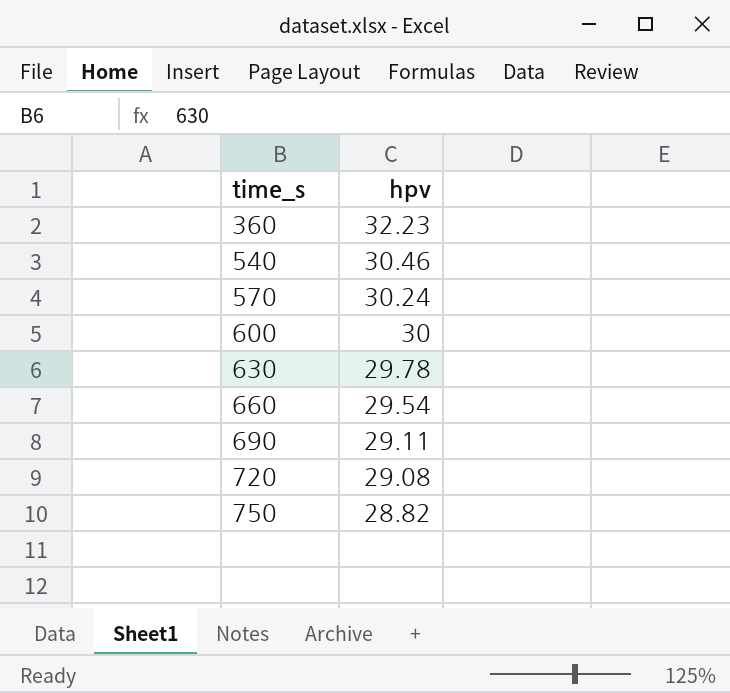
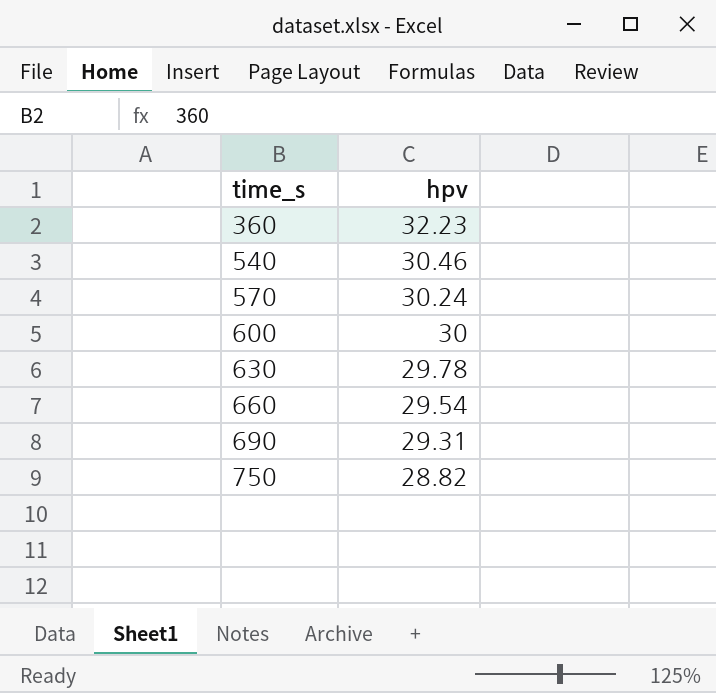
row 720: 29.08 -> none
690 | hpv: 29.11 -> 29.31

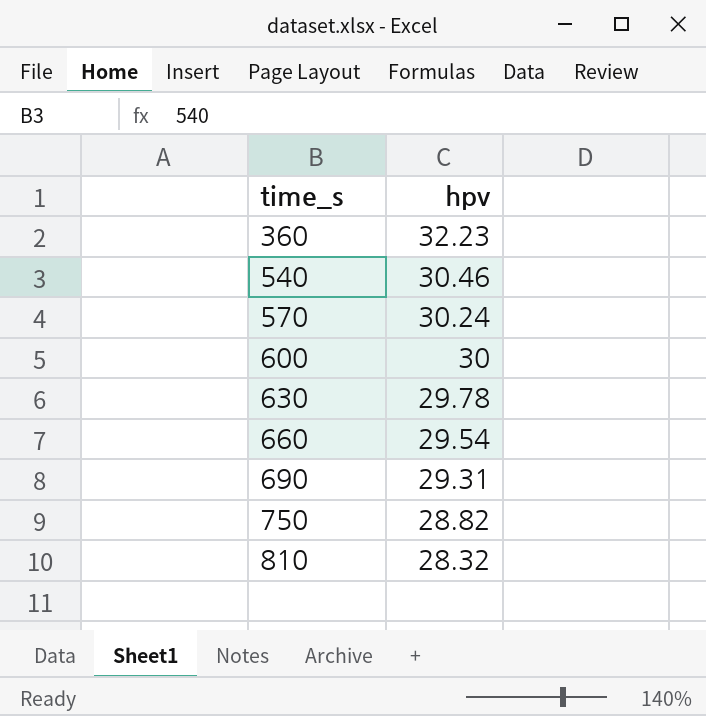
row 810: none -> 28.32

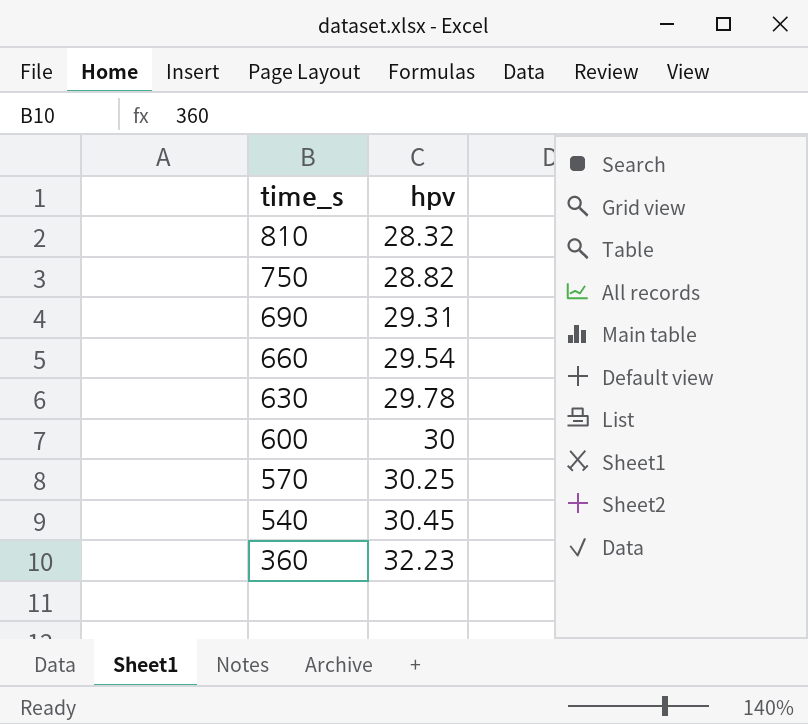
row order: time_s ascending -> time_s descending
570 | hpv: 30.24 -> 30.25
540 | hpv: 30.46 -> 30.45

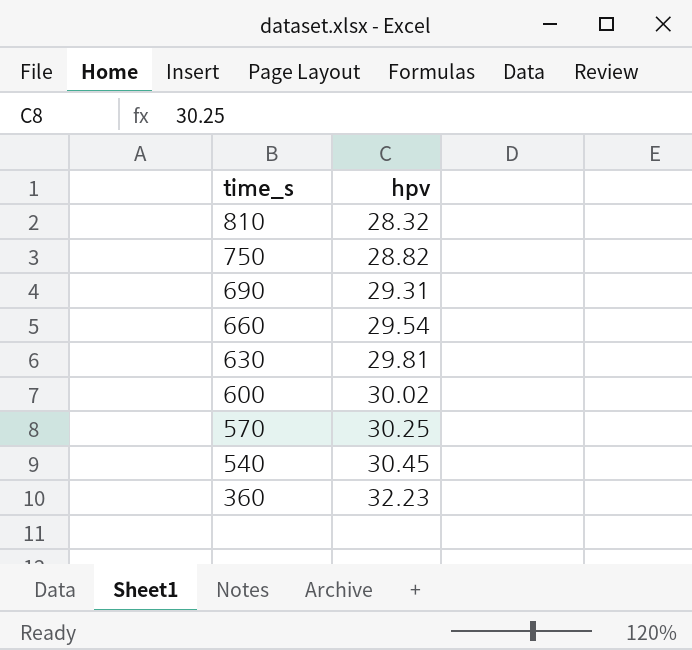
630 | hpv: 29.78 -> 29.81
600 | hpv: 30 -> 30.02

